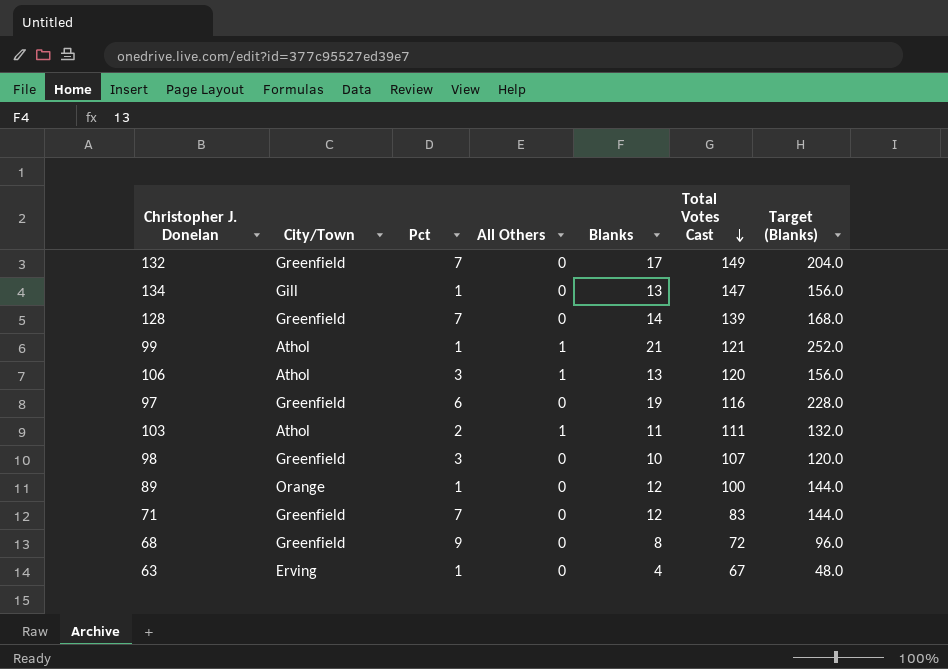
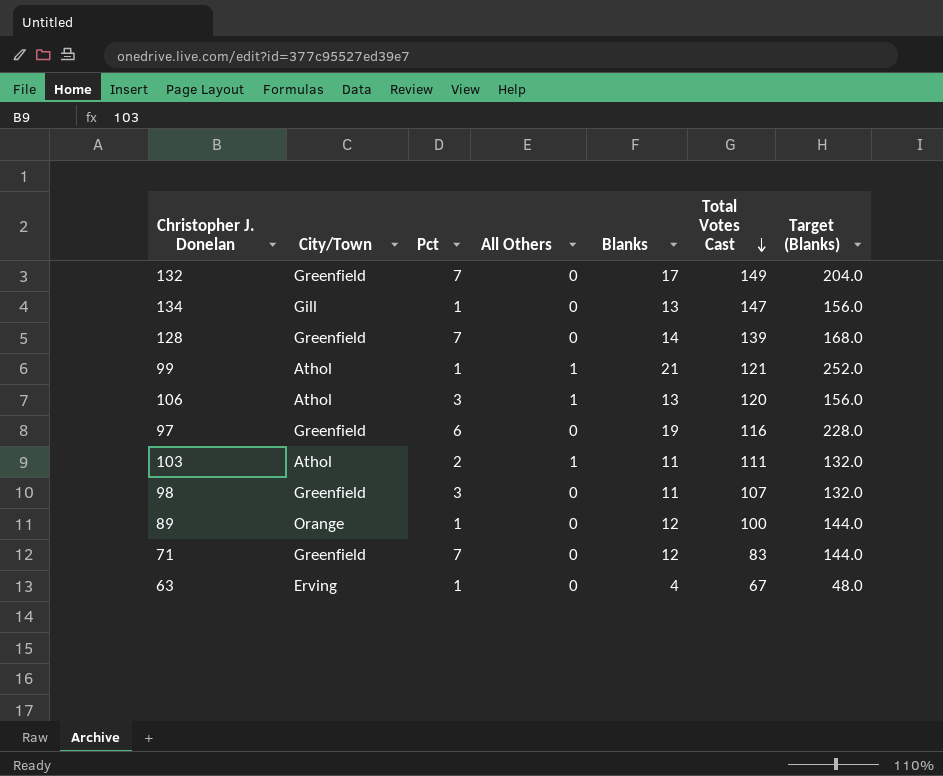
row 68: Greenfield | 9 | 0 | 8 | 72 | 96.0 -> none
98 | Blanks: 10 -> 11
98 | Target (Blanks): 120.0 -> 132.0

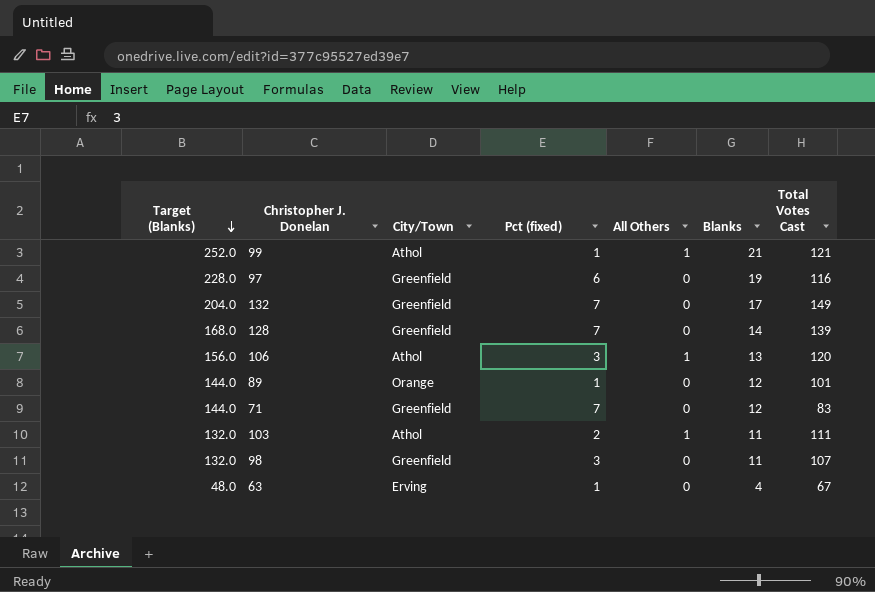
row order: Total Votes Cast descending -> Target (Blanks) descending
column Target (Blanks) | position: 7 -> 1
column name: Pct -> Pct (fixed)
row 134: Gill | 1 | 0 | 13 | 147 | 156.0 -> none
89 | Total Votes Cast: 100 -> 101

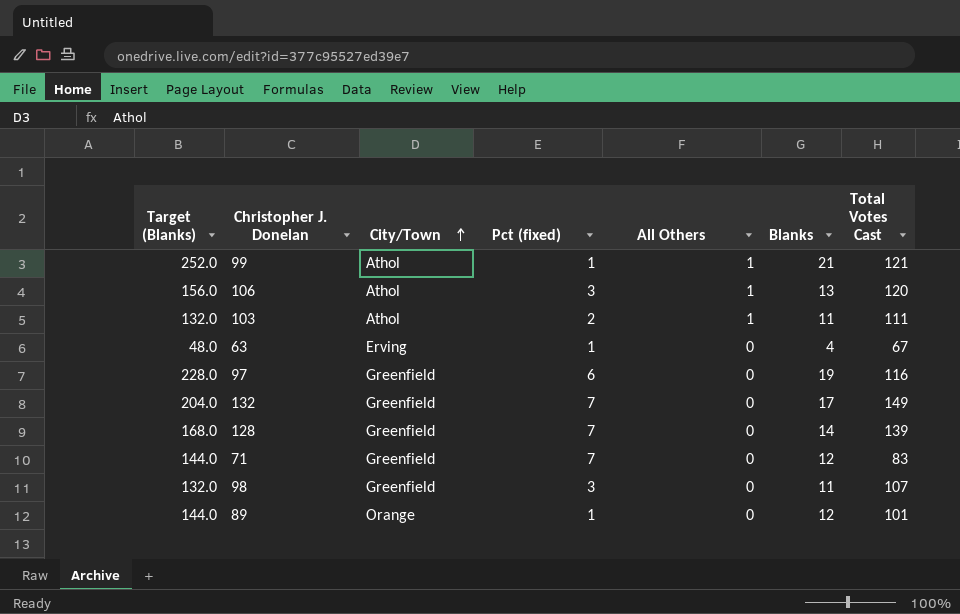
row order: Target (Blanks) descending -> City/Town ascending

